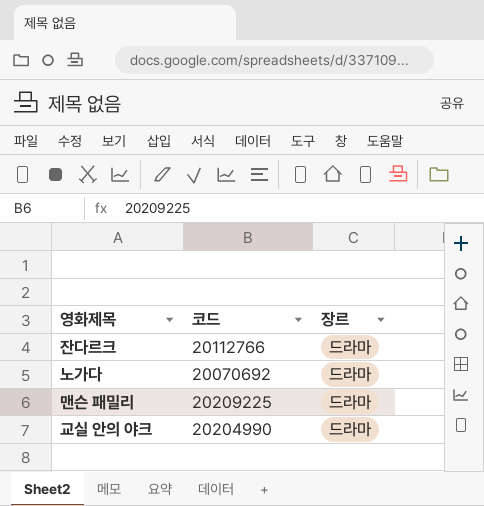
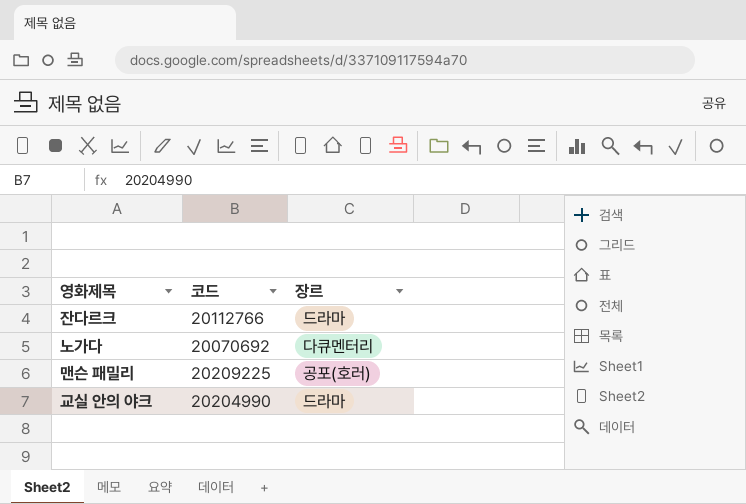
노가다 | 장르: 드라마 -> 다큐멘터리
맨슨 패밀리 | 장르: 드라마 -> 공포(호러)

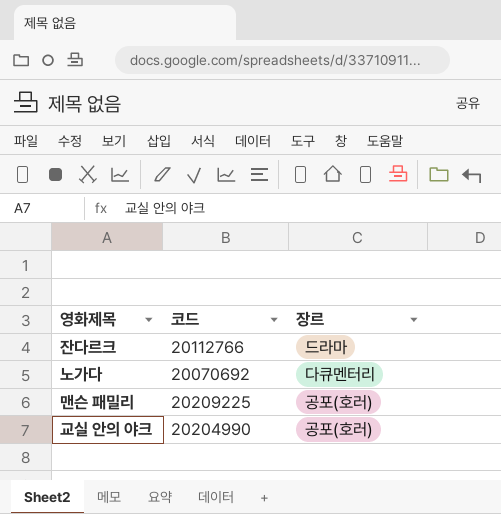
교실 안의 야크 | 장르: 드라마 -> 공포(호러)

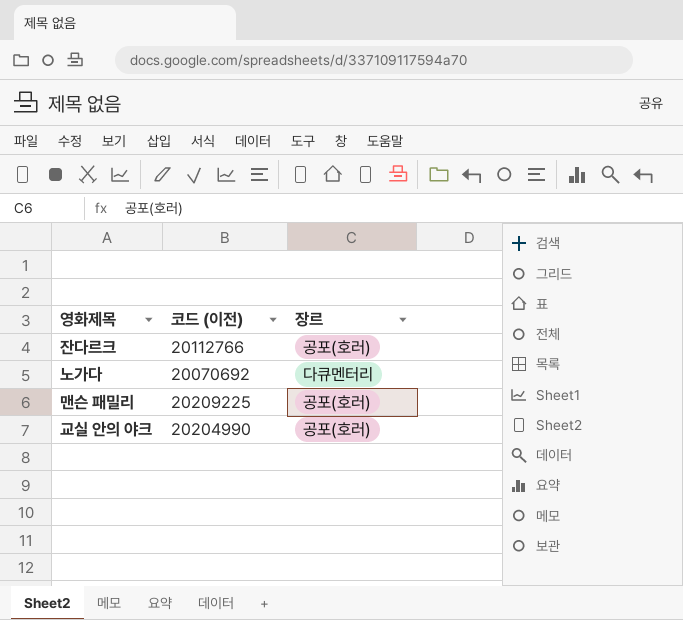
column name: 코드 -> 코드 (이전)
잔다르크 | 장르: 드라마 -> 공포(호러)

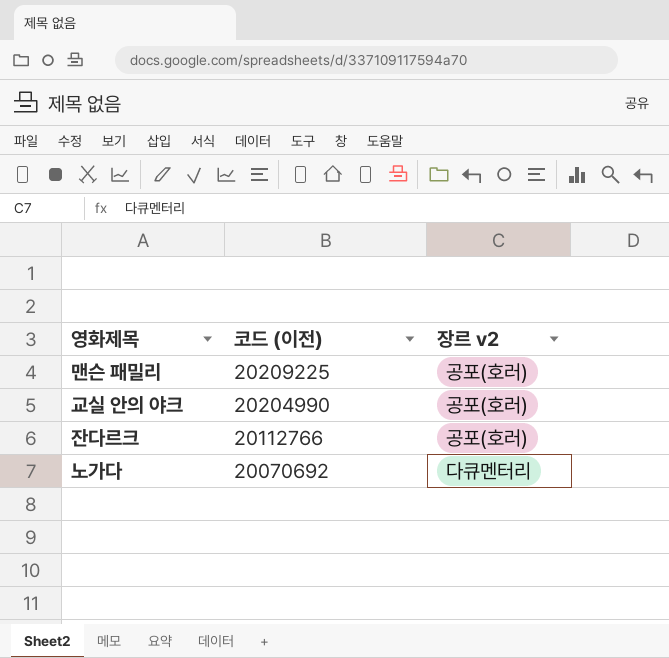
row order: none -> 코드 (이전) descending
column name: 장르 -> 장르 v2

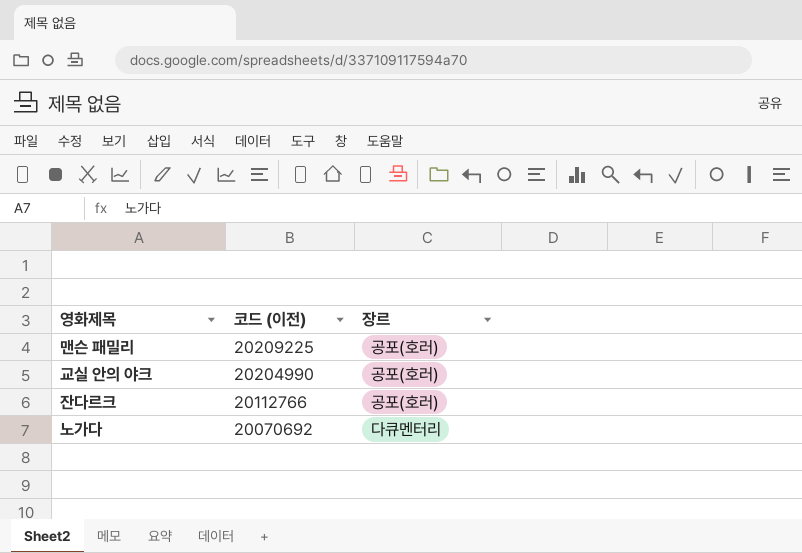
column name: 장르 v2 -> 장르

